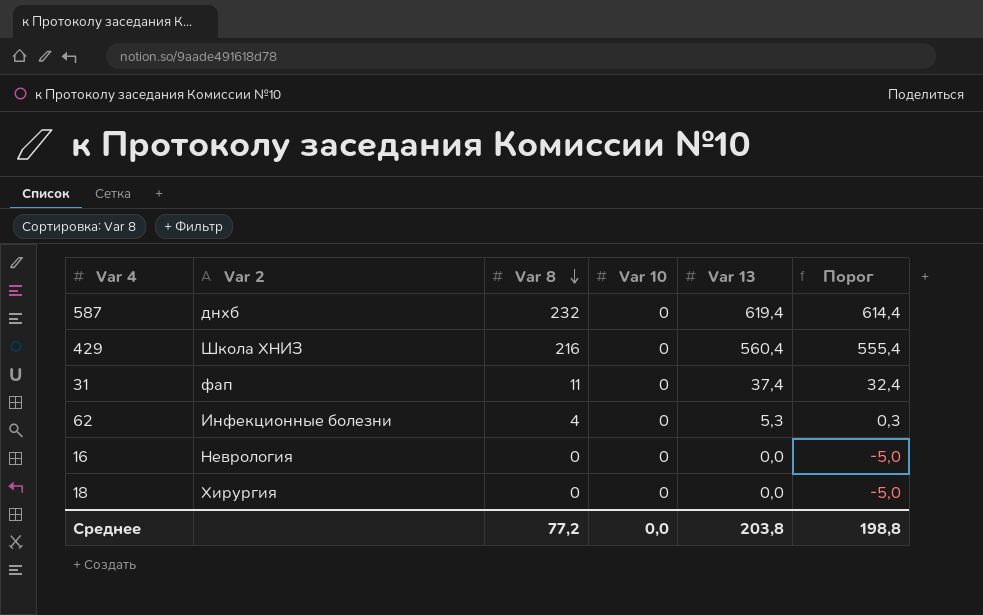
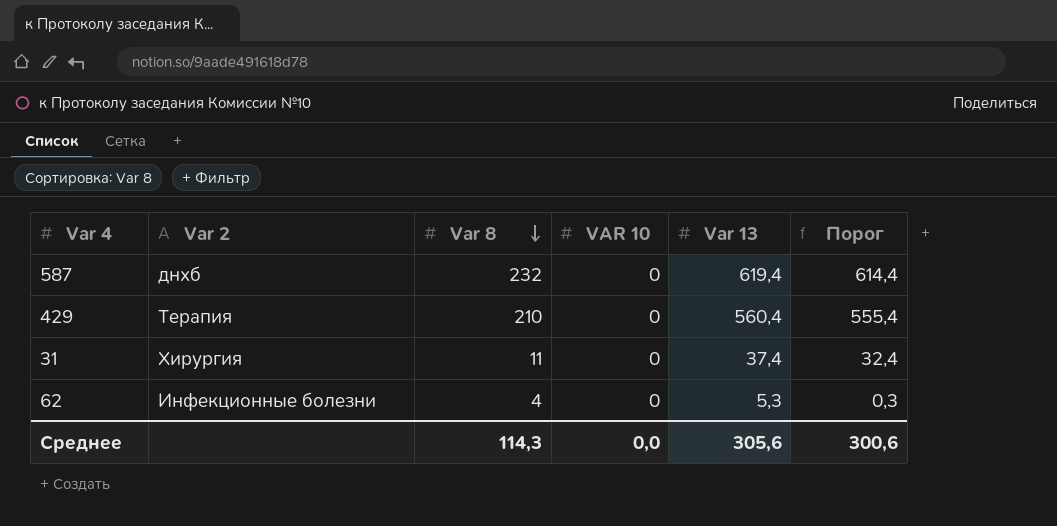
column name: Var 10 -> VAR 10
row 16: Неврология | 0 | 0 | 0,0 | -5,0 -> none
row 18: Хирургия | 0 | 0 | 0,0 | -5,0 -> none
429 | Var 2: Школа ХНИЗ -> Терапия
429 | Var 8: 216 -> 210
31 | Var 2: фап -> Хирургия
Среднее | Var 8: 77,2 -> 114,3
Среднее | Var 13: 203,8 -> 305,6
Среднее | Порог: 198,8 -> 300,6

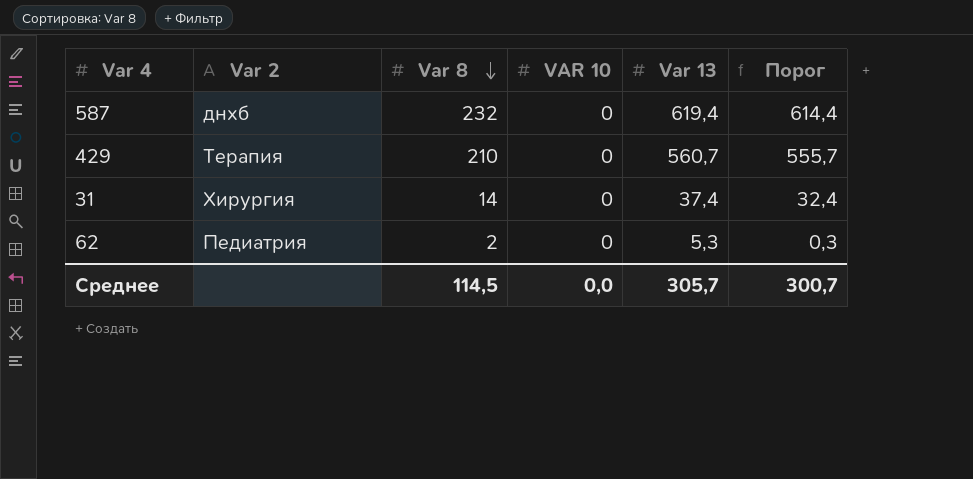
429 | Var 13: 560,4 -> 560,7
429 | Порог: 555,4 -> 555,7
31 | Var 8: 11 -> 14
62 | Var 2: Инфекционные болезни -> Педиатрия
62 | Var 8: 4 -> 2
Среднее | Var 8: 114,3 -> 114,5
Среднее | Var 13: 305,6 -> 305,7
Среднее | Порог: 300,6 -> 300,7

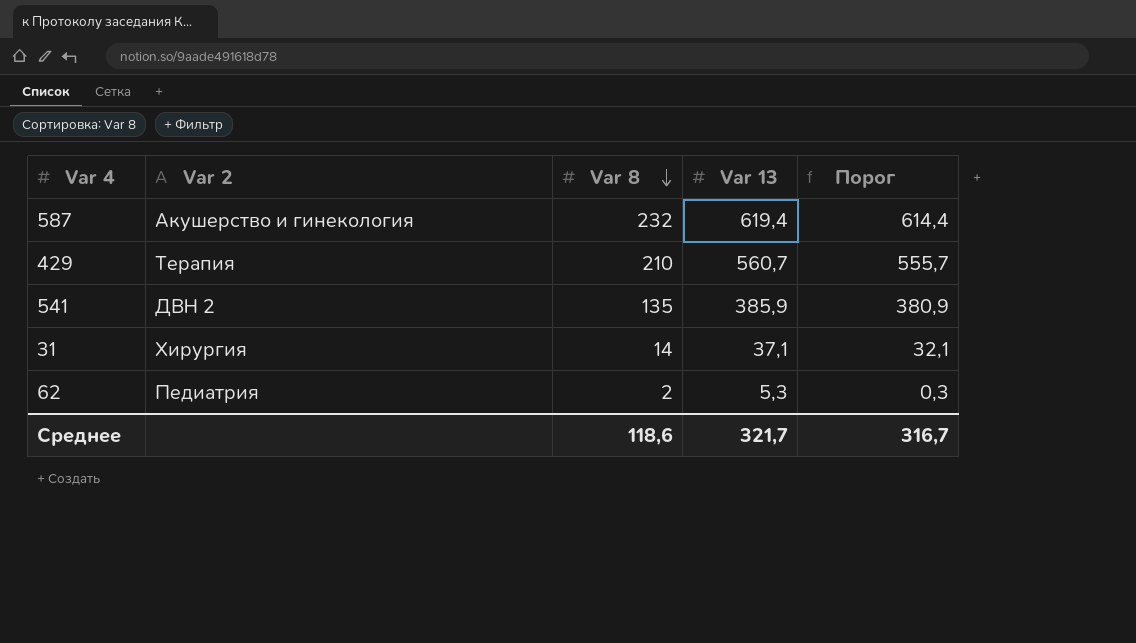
column VAR 10 | position: 4 -> none
587 | Var 2: днхб -> Акушерство и гинекология
row 541: none -> ДВН 2 | 135 | 385,9 | 380,9
31 | Var 13: 37,4 -> 37,1
31 | Порог: 32,4 -> 32,1
Среднее | Var 8: 114,5 -> 118,6
Среднее | Var 13: 305,7 -> 321,7
Среднее | Порог: 300,7 -> 316,7

